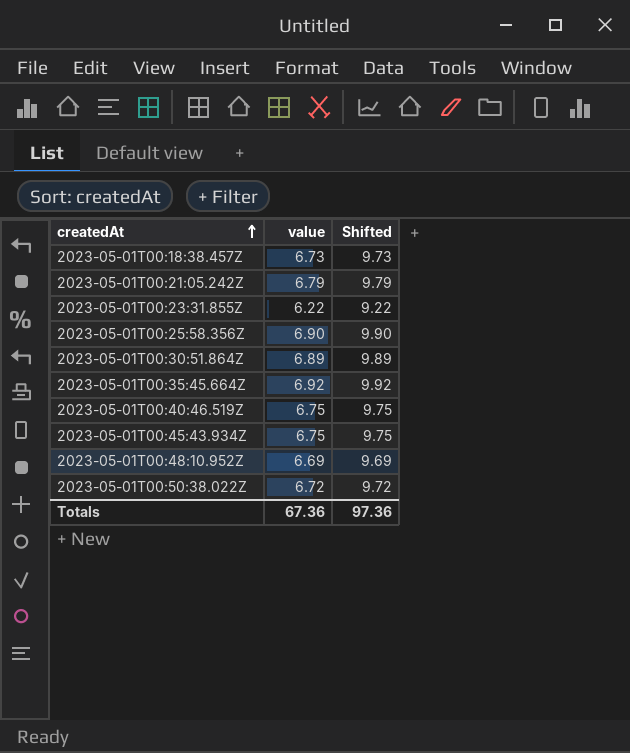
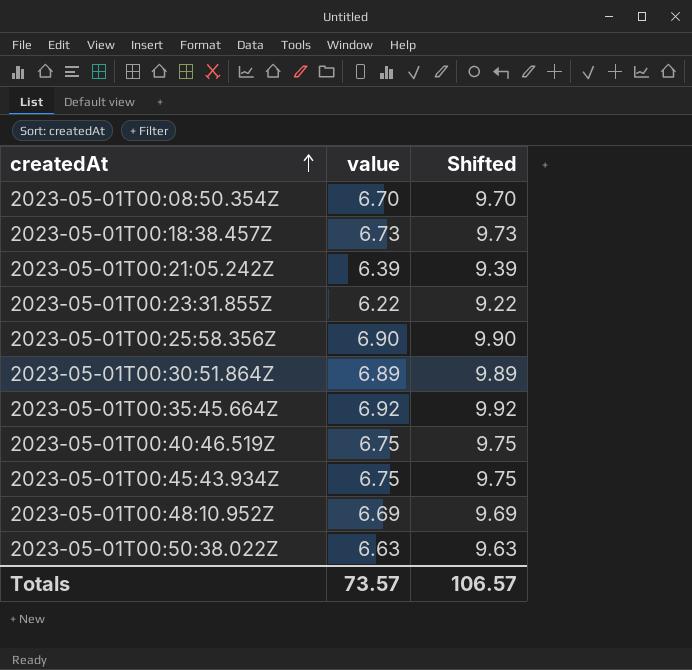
row 2023-05-01T00:08:50.354Z: none -> 6.70 | 9.70
2023-05-01T00:21:05.242Z | value: 6.79 -> 6.39
2023-05-01T00:21:05.242Z | Shifted: 9.79 -> 9.39
2023-05-01T00:50:38.022Z | value: 6.72 -> 6.63
2023-05-01T00:50:38.022Z | Shifted: 9.72 -> 9.63
Totals | value: 67.36 -> 73.57
Totals | Shifted: 97.36 -> 106.57

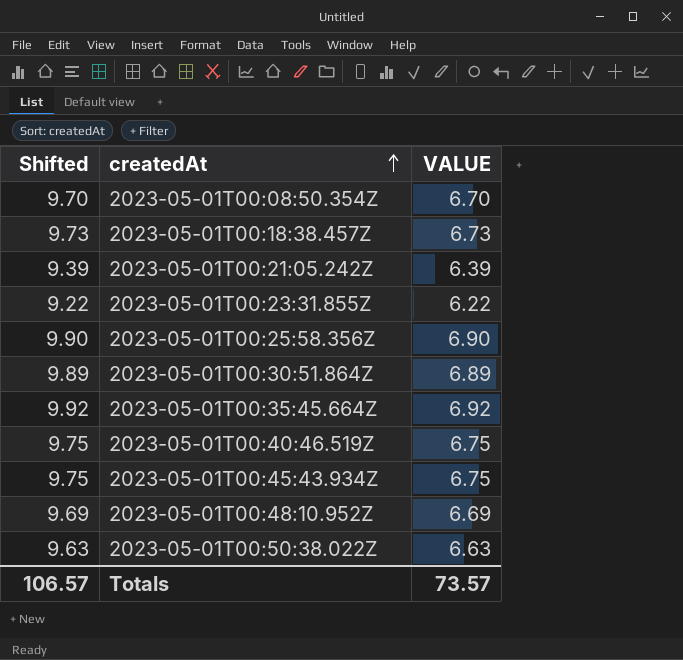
column Shifted | position: 3 -> 1
column name: value -> VALUE

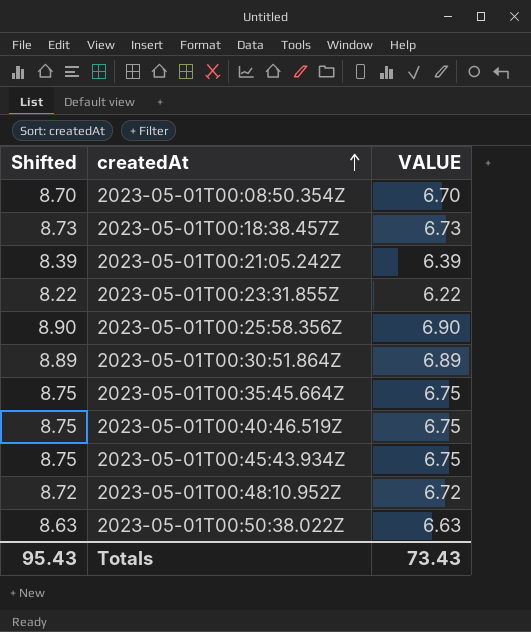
column Shifted | formula: [VALUE] + 3 -> [VALUE] + 2
2023-05-01T00:35:45.664Z | VALUE: 6.92 -> 6.75
2023-05-01T00:48:10.952Z | VALUE: 6.69 -> 6.72
Totals | Shifted: 106.57 -> 95.43
Totals | VALUE: 73.57 -> 73.43

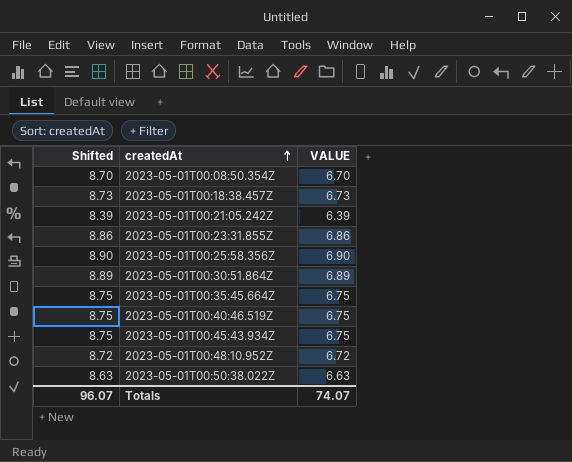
2023-05-01T00:23:31.855Z | Shifted: 8.22 -> 8.86
2023-05-01T00:23:31.855Z | VALUE: 6.22 -> 6.86
Totals | Shifted: 95.43 -> 96.07
Totals | VALUE: 73.43 -> 74.07

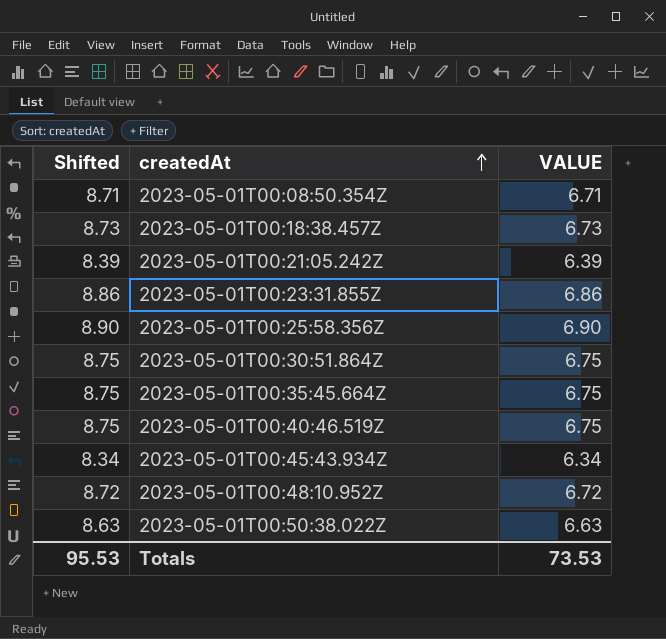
2023-05-01T00:08:50.354Z | Shifted: 8.70 -> 8.71
2023-05-01T00:08:50.354Z | VALUE: 6.70 -> 6.71
2023-05-01T00:30:51.864Z | Shifted: 8.89 -> 8.75
2023-05-01T00:30:51.864Z | VALUE: 6.89 -> 6.75
2023-05-01T00:45:43.934Z | Shifted: 8.75 -> 8.34
2023-05-01T00:45:43.934Z | VALUE: 6.75 -> 6.34
Totals | Shifted: 96.07 -> 95.53
Totals | VALUE: 74.07 -> 73.53

